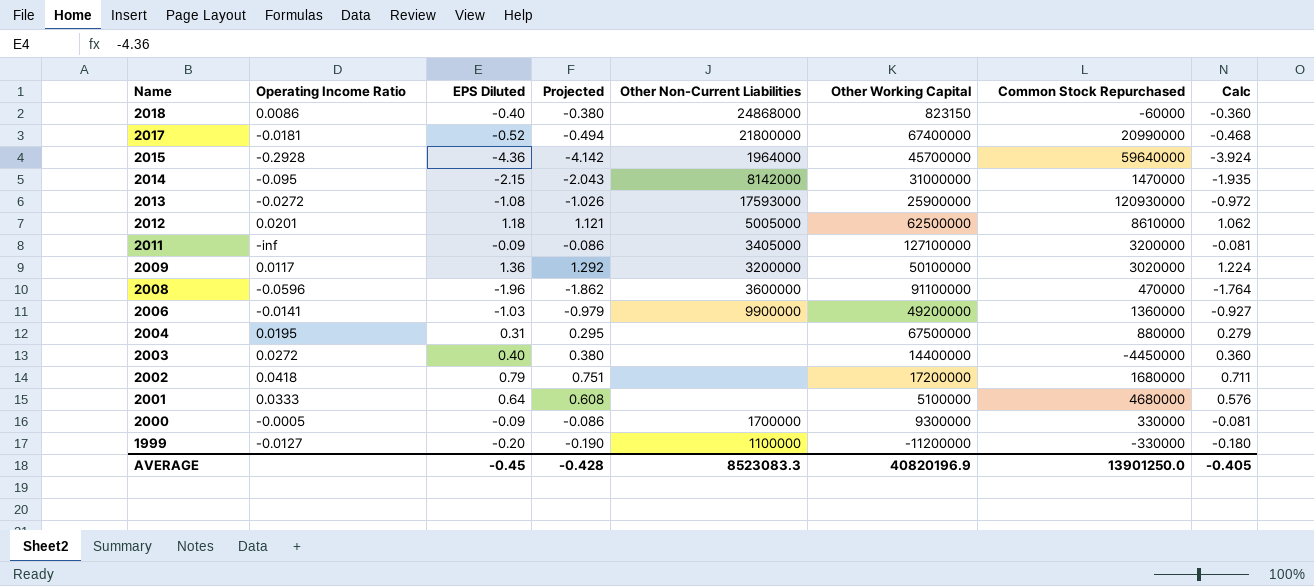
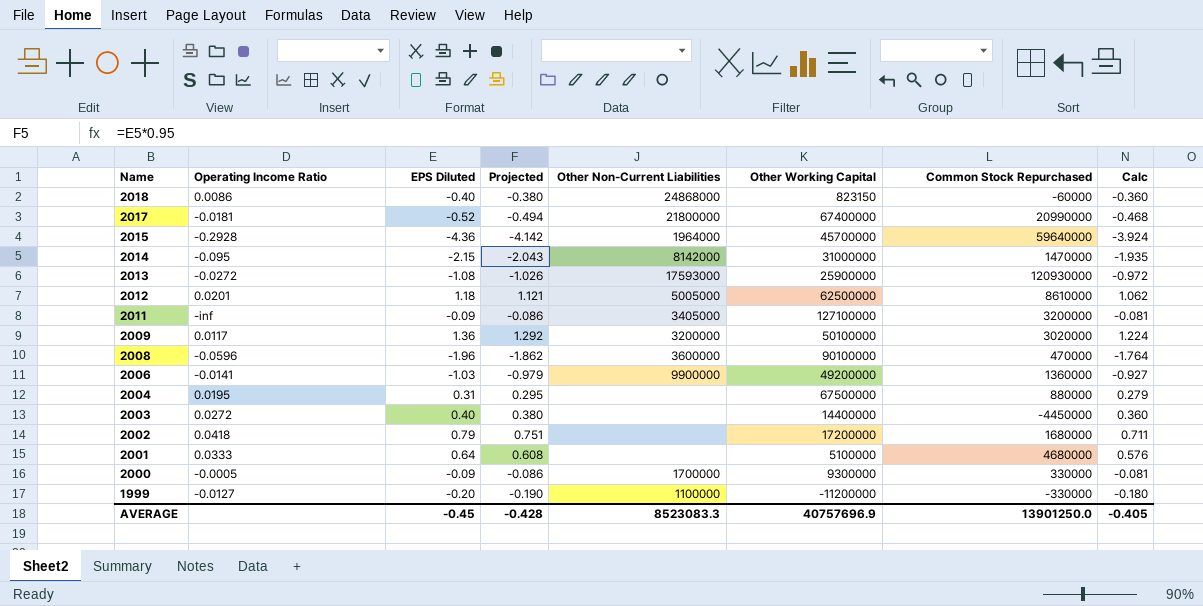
2008 | Other Working Capital: 91100000 -> 90100000
AVERAGE | Other Working Capital: 40820196.9 -> 40757696.9

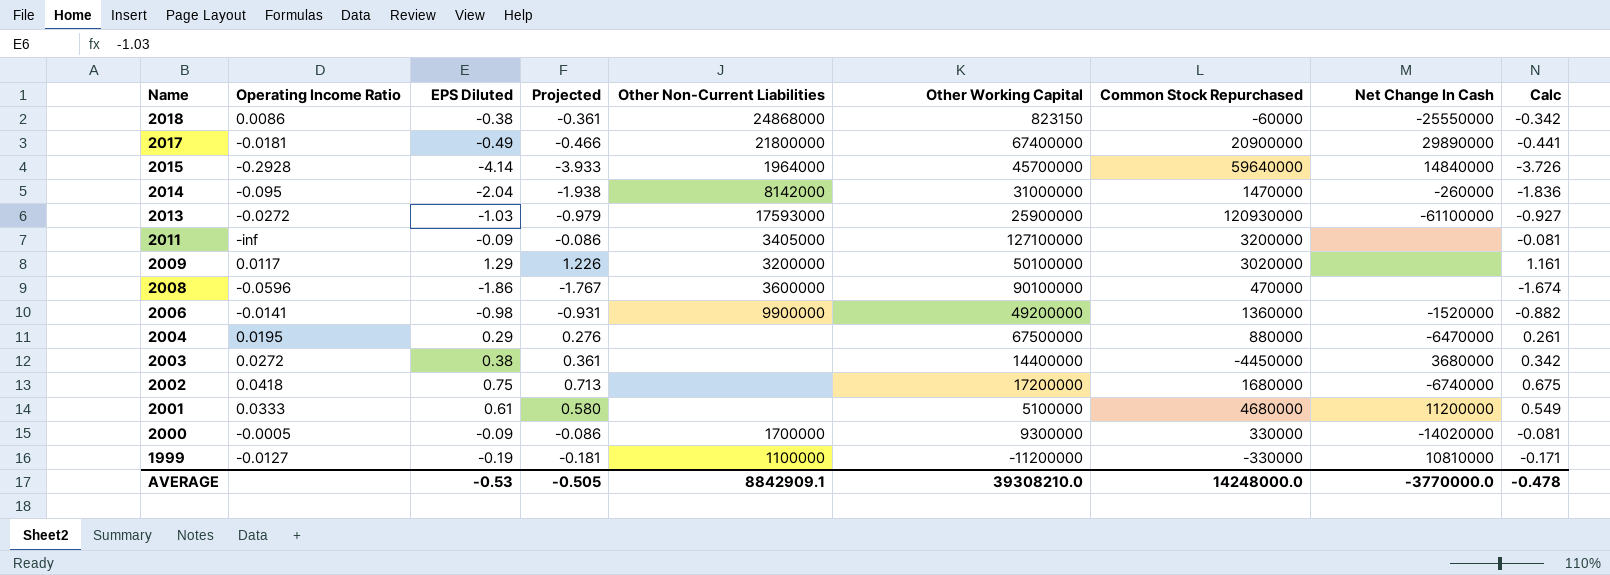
column Net Change In Cash | position: none -> 8
row 2012: 0.0201 | 1.18 | 1.121 | 5005000 | 62500000 | 8610000 | 1.062 -> none
2018 | EPS Diluted: -0.40 -> -0.38
2018 | Projected: -0.380 -> -0.361
2018 | Calc: -0.360 -> -0.342
2017 | EPS Diluted: -0.52 -> -0.49
2017 | Projected: -0.494 -> -0.466
2017 | Common Stock Repurchased: 20990000 -> 20900000
2017 | Calc: -0.468 -> -0.441
2015 | EPS Diluted: -4.36 -> -4.14
2015 | Projected: -4.142 -> -3.933
2015 | Calc: -3.924 -> -3.726
2014 | EPS Diluted: -2.15 -> -2.04
2014 | Projected: -2.043 -> -1.938
2014 | Calc: -1.935 -> -1.836
2013 | EPS Diluted: -1.08 -> -1.03
2013 | Projected: -1.026 -> -0.979
2013 | Calc: -0.972 -> -0.927
2009 | EPS Diluted: 1.36 -> 1.29
2009 | Projected: 1.292 -> 1.226
2009 | Calc: 1.224 -> 1.161
2008 | EPS Diluted: -1.96 -> -1.86
2008 | Projected: -1.862 -> -1.767
2008 | Calc: -1.764 -> -1.674
2006 | EPS Diluted: -1.03 -> -0.98
2006 | Projected: -0.979 -> -0.931
2006 | Calc: -0.927 -> -0.882
2004 | EPS Diluted: 0.31 -> 0.29
2004 | Projected: 0.295 -> 0.276
2004 | Calc: 0.279 -> 0.261
2003 | EPS Diluted: 0.40 -> 0.38
2003 | Projected: 0.380 -> 0.361
2003 | Calc: 0.360 -> 0.342
2002 | EPS Diluted: 0.79 -> 0.75
2002 | Projected: 0.751 -> 0.713
2002 | Calc: 0.711 -> 0.675
2001 | EPS Diluted: 0.64 -> 0.61
2001 | Projected: 0.608 -> 0.580
2001 | Calc: 0.576 -> 0.549
1999 | EPS Diluted: -0.20 -> -0.19
1999 | Projected: -0.190 -> -0.181
1999 | Calc: -0.180 -> -0.171
AVERAGE | EPS Diluted: -0.45 -> -0.53
AVERAGE | Projected: -0.428 -> -0.505
AVERAGE | Other Non-Current Liabilities: 8523083.3 -> 8842909.1
AVERAGE | Other Working Capital: 40757696.9 -> 39308210.0
AVERAGE | Common Stock Repurchased: 13901250.0 -> 14248000.0
AVERAGE | Calc: -0.405 -> -0.478

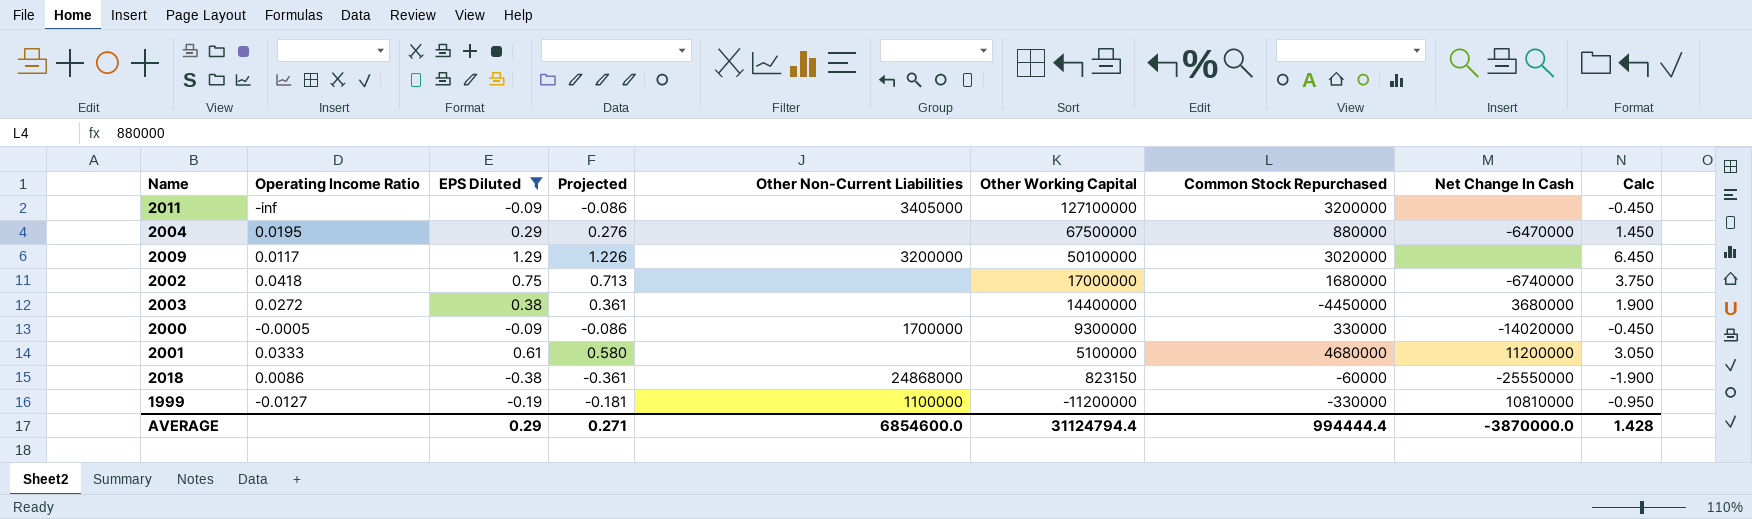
filter: none -> EPS Diluted >= -0.38
row order: Name descending -> Other Working Capital descending
column Calc | formula: [EPS Diluted] * 0.9 -> [EPS Diluted] * 5
2002 | Other Working Capital: 17200000 -> 17000000
AVERAGE | EPS Diluted: -0.53 -> 0.29
AVERAGE | Projected: -0.505 -> 0.271
AVERAGE | Other Non-Current Liabilities: 8842909.1 -> 6854600.0
AVERAGE | Other Working Capital: 39308210.0 -> 31124794.4
AVERAGE | Common Stock Repurchased: 14248000.0 -> 994444.4
AVERAGE | Net Change In Cash: -3770000.0 -> -3870000.0
AVERAGE | Calc: -0.478 -> 1.428

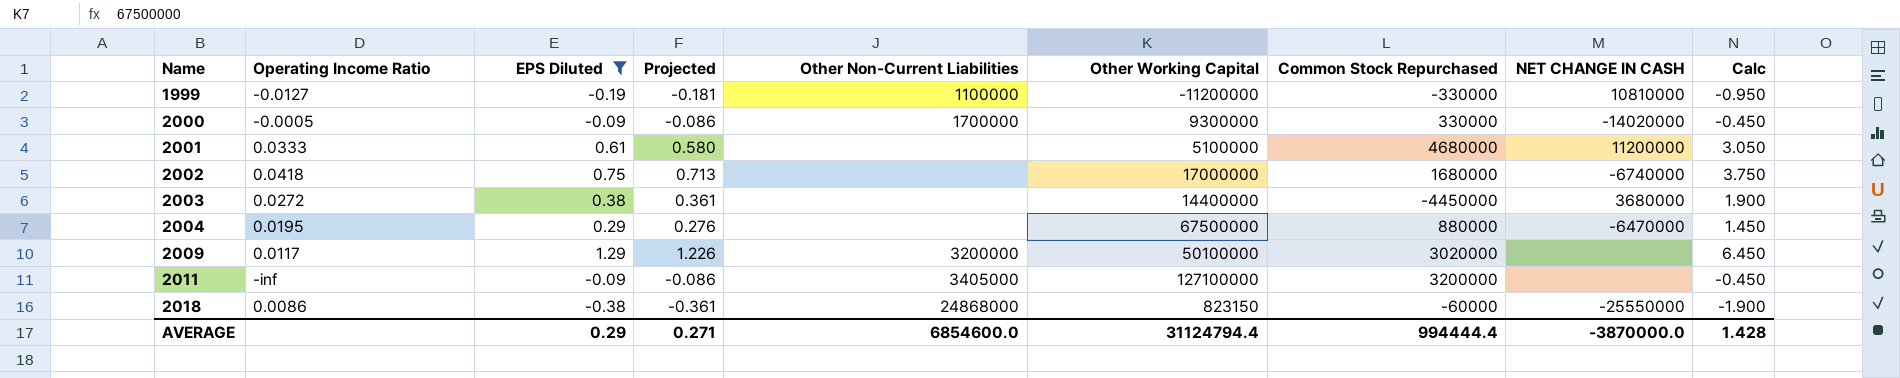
row order: Other Working Capital descending -> Name ascending
column name: Net Change In Cash -> NET CHANGE IN CASH

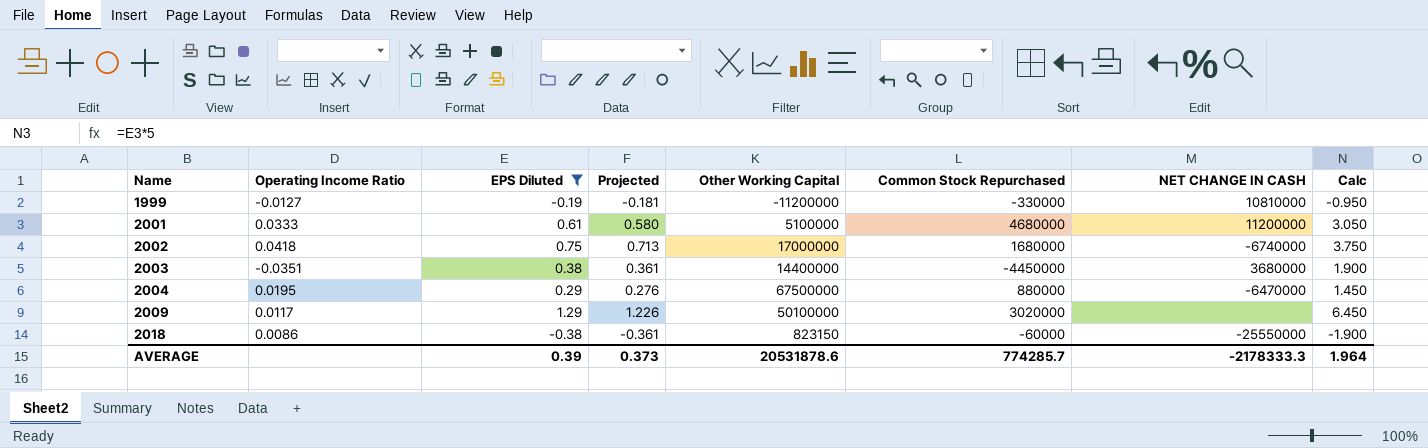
column Other Non-Current Liabilities | position: 5 -> none
row 2000: -0.0005 | -0.09 | -0.086 | 1700000 | 9300000 | 330000 | -14020000 | -0.450 -> none
row 2011: -inf | -0.09 | -0.086 | 3405000 | 127100000 | 3200000 | none | -0.450 -> none
2003 | Operating Income Ratio: 0.0272 -> -0.0351
AVERAGE | EPS Diluted: 0.29 -> 0.39
AVERAGE | Projected: 0.271 -> 0.373
AVERAGE | Other Working Capital: 31124794.4 -> 20531878.6
AVERAGE | Common Stock Repurchased: 994444.4 -> 774285.7
AVERAGE | NET CHANGE IN CASH: -3870000.0 -> -2178333.3
AVERAGE | Calc: 1.428 -> 1.964

